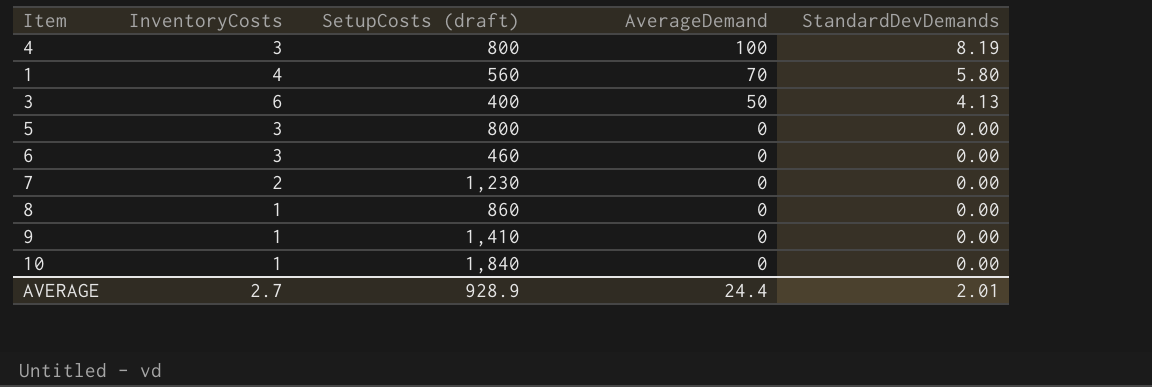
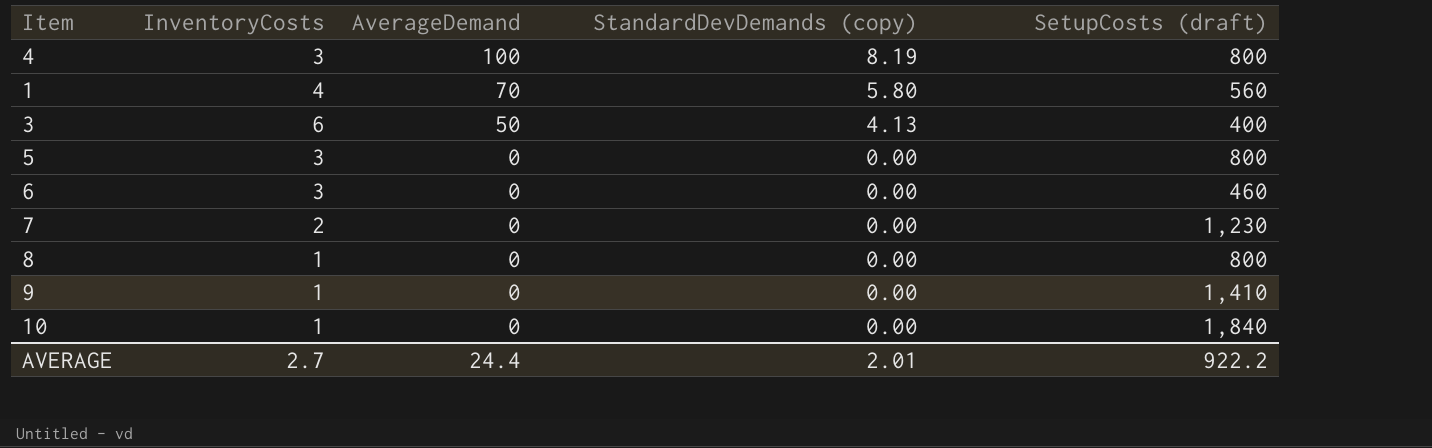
column name: StandardDevDemands -> StandardDevDemands (copy)
column SetupCosts (draft) | position: 3 -> 5
8 | SetupCosts (draft): 860 -> 800
AVERAGE | SetupCosts (draft): 928.9 -> 922.2

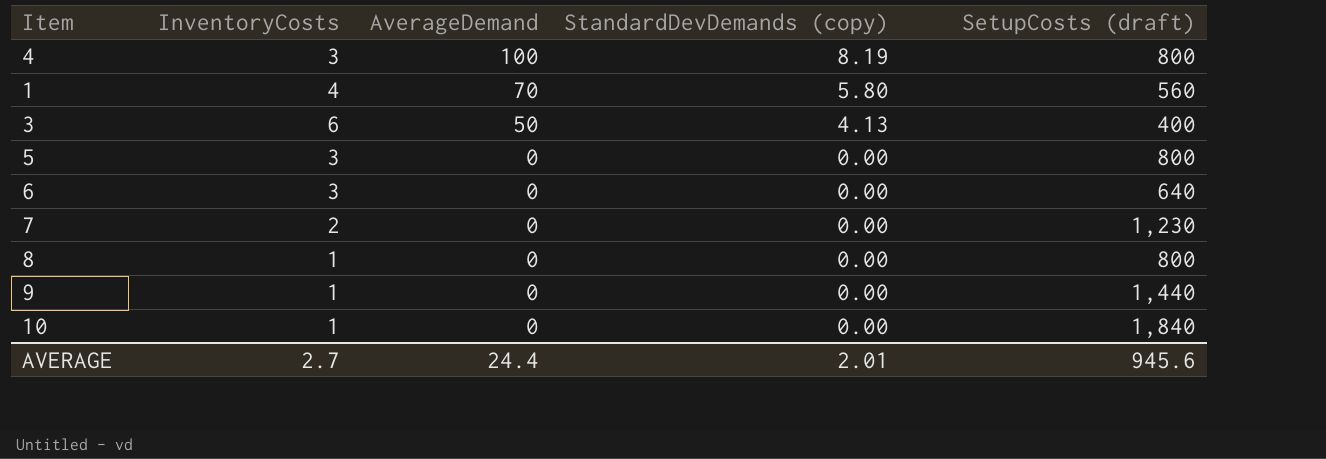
6 | SetupCosts (draft): 460 -> 640
9 | SetupCosts (draft): 1,410 -> 1,440
AVERAGE | SetupCosts (draft): 922.2 -> 945.6

